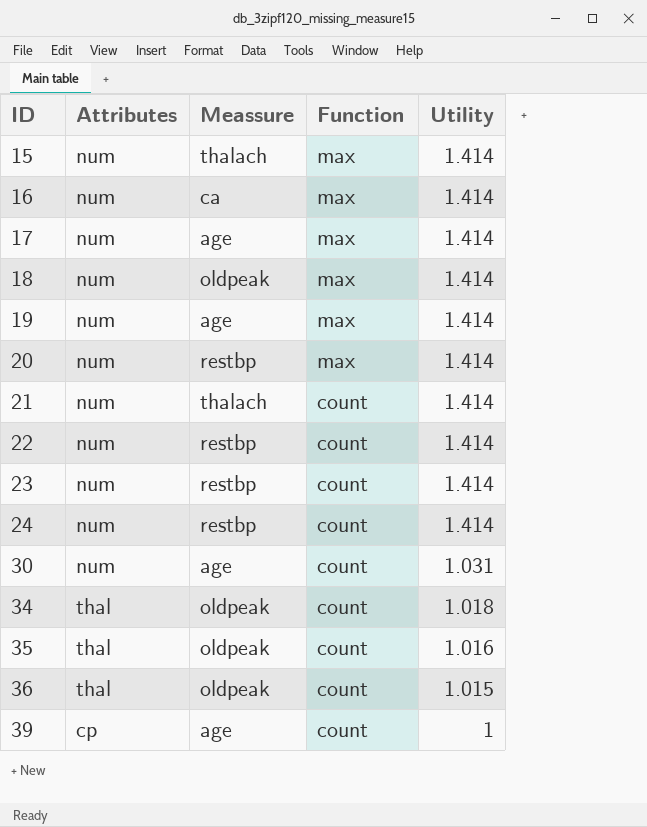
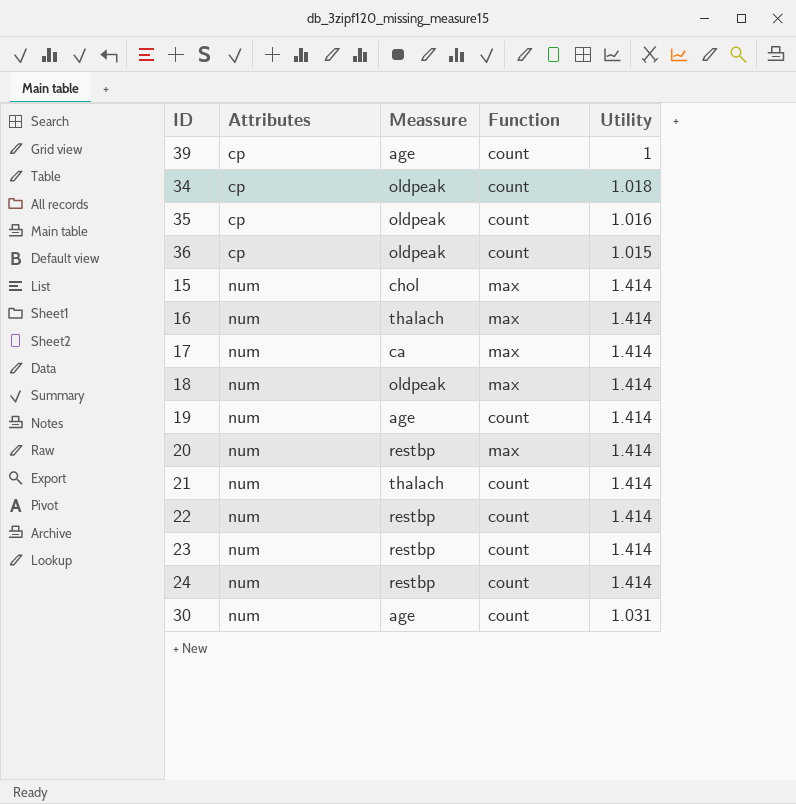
row order: ID ascending -> Attributes ascending
34 | Attributes: thal -> cp
35 | Attributes: thal -> cp
36 | Attributes: thal -> cp
15 | Meassure: thalach -> chol
16 | Meassure: ca -> thalach
17 | Meassure: age -> ca
19 | Function: max -> count

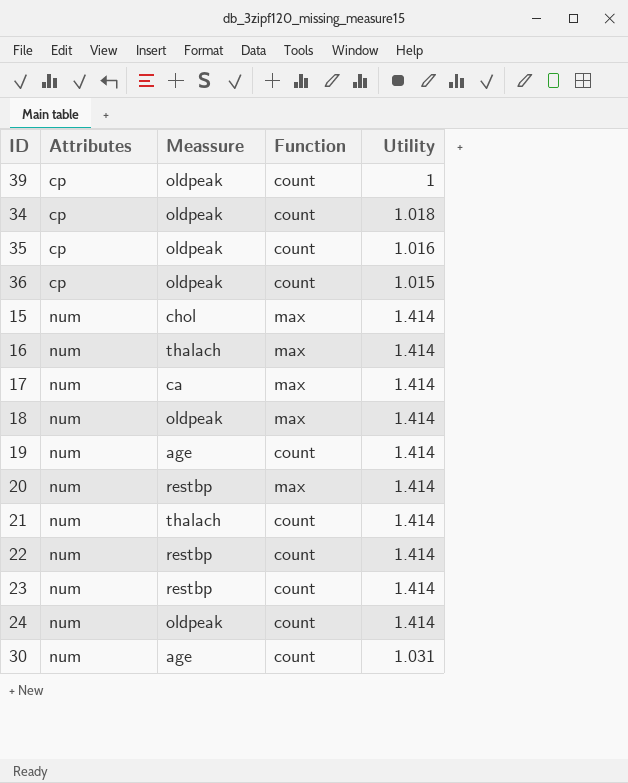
39 | Meassure: age -> oldpeak
24 | Meassure: restbp -> oldpeak

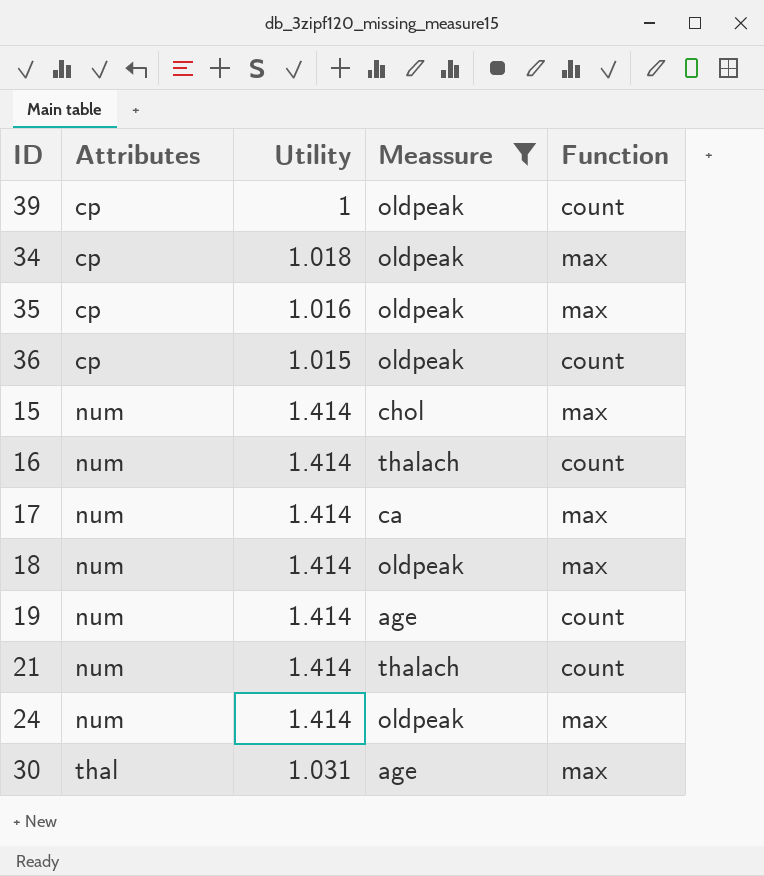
filter: none -> Meassure != restbp
column Utility | position: 5 -> 3
34 | Function: count -> max
35 | Function: count -> max
16 | Function: max -> count
24 | Function: count -> max
30 | Attributes: num -> thal
30 | Function: count -> max

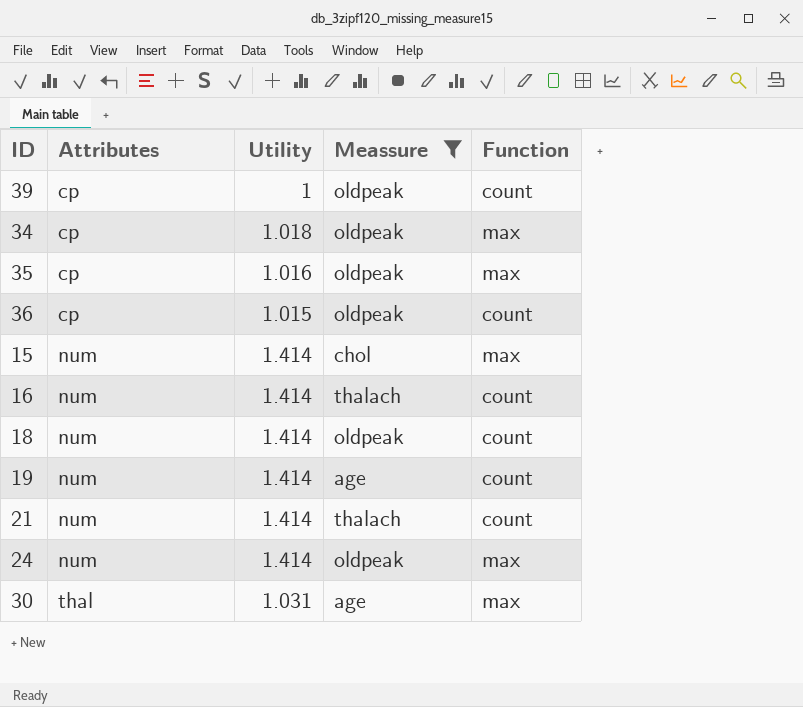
row 17: num | 1.414 | ca | max -> none
18 | Function: max -> count

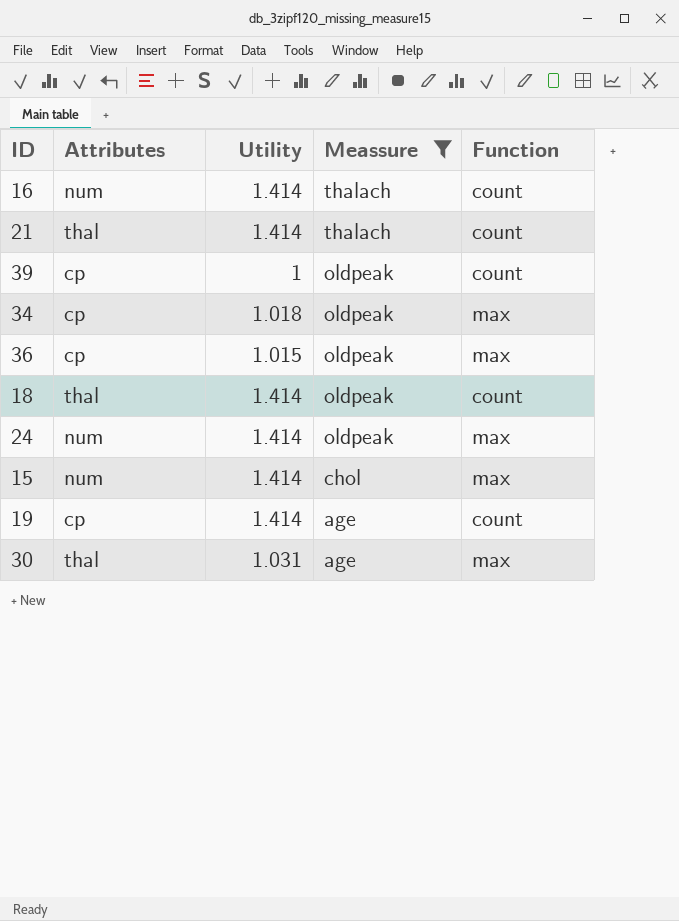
row order: Attributes ascending -> Meassure descending
row 35: cp | 1.016 | oldpeak | max -> none
21 | Attributes: num -> thal
36 | Function: count -> max
18 | Attributes: num -> thal
19 | Attributes: num -> cp

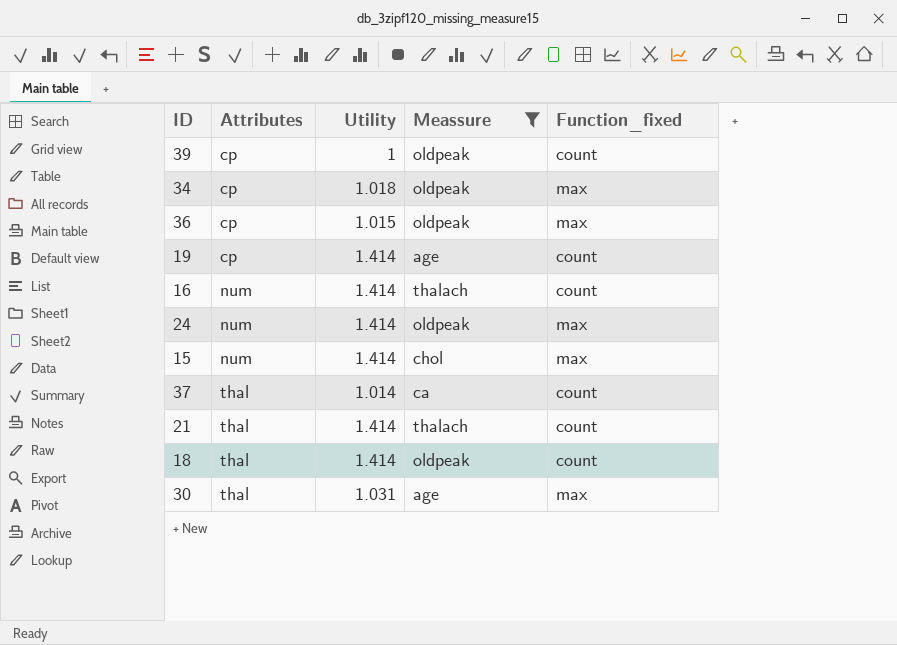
row order: Meassure descending -> Attributes ascending
column name: Function -> Function_fixed
row 37: none -> thal | 1.014 | ca | count

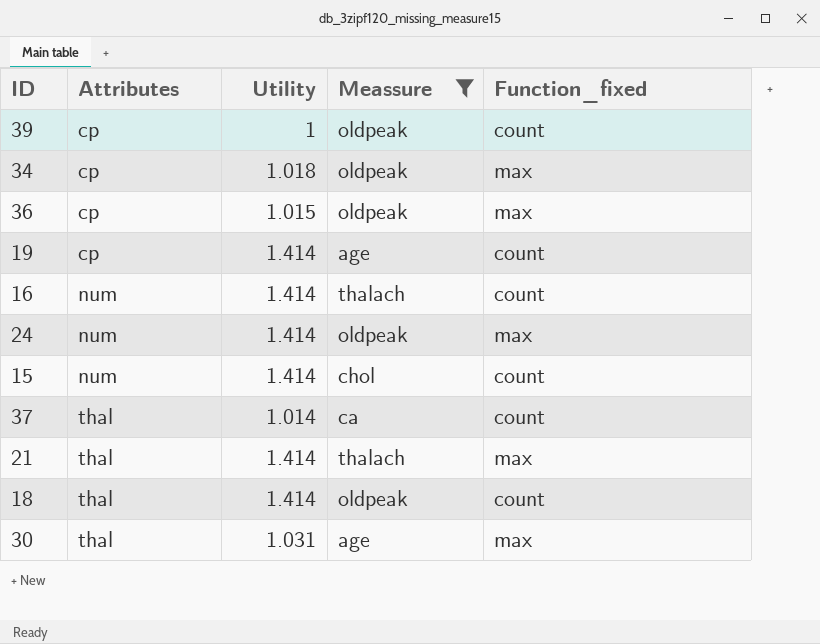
15 | Function_fixed: max -> count
21 | Function_fixed: count -> max

